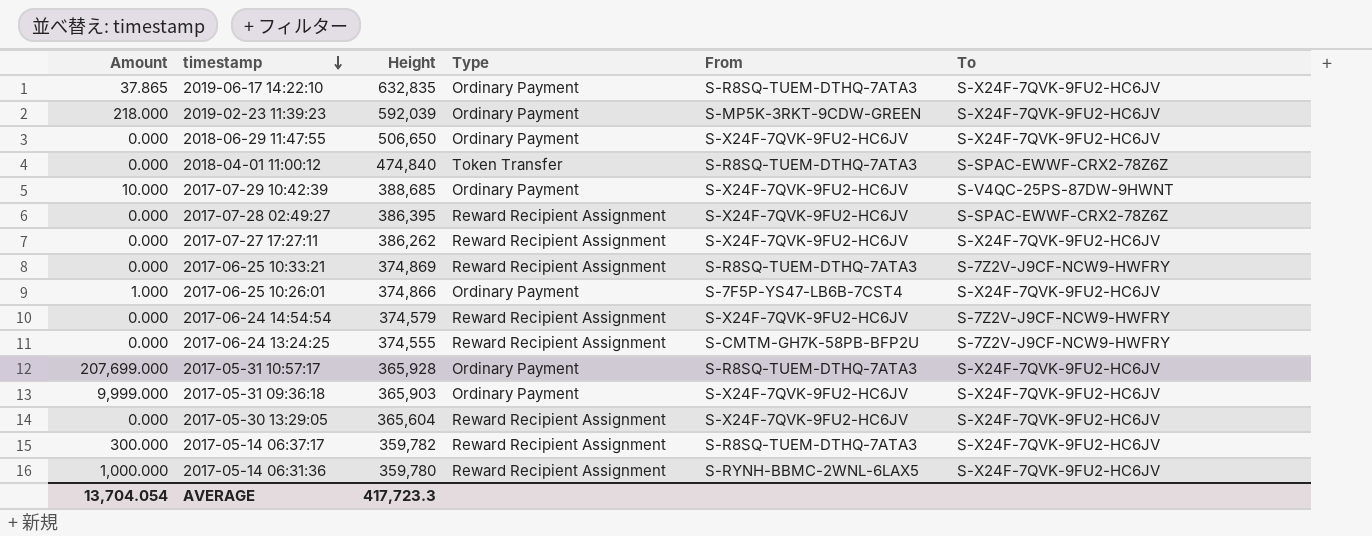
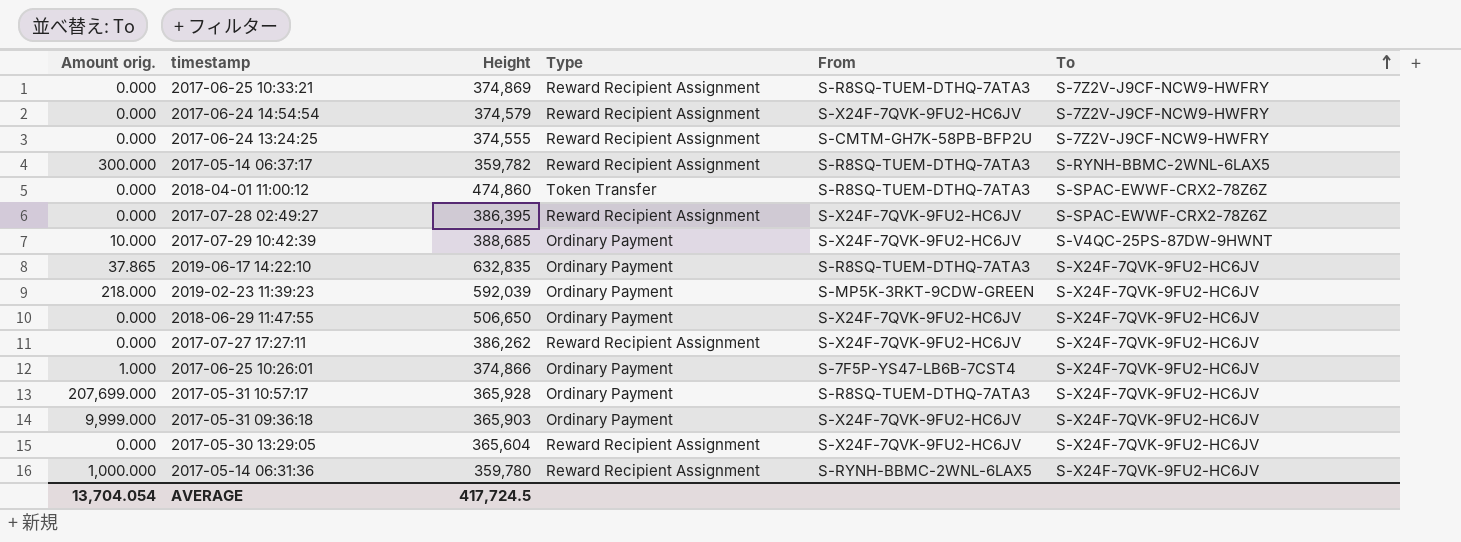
row order: timestamp descending -> To ascending
column name: Amount -> Amount orig.
2017-05-14 06:37:17 | To: S-X24F-7QVK-9FU2-HC6JV -> S-RYNH-BBMC-2WNL-6LAX5
2018-04-01 11:00:12 | Height: 474,840 -> 474,860
AVERAGE | Height: 417,723.3 -> 417,724.5

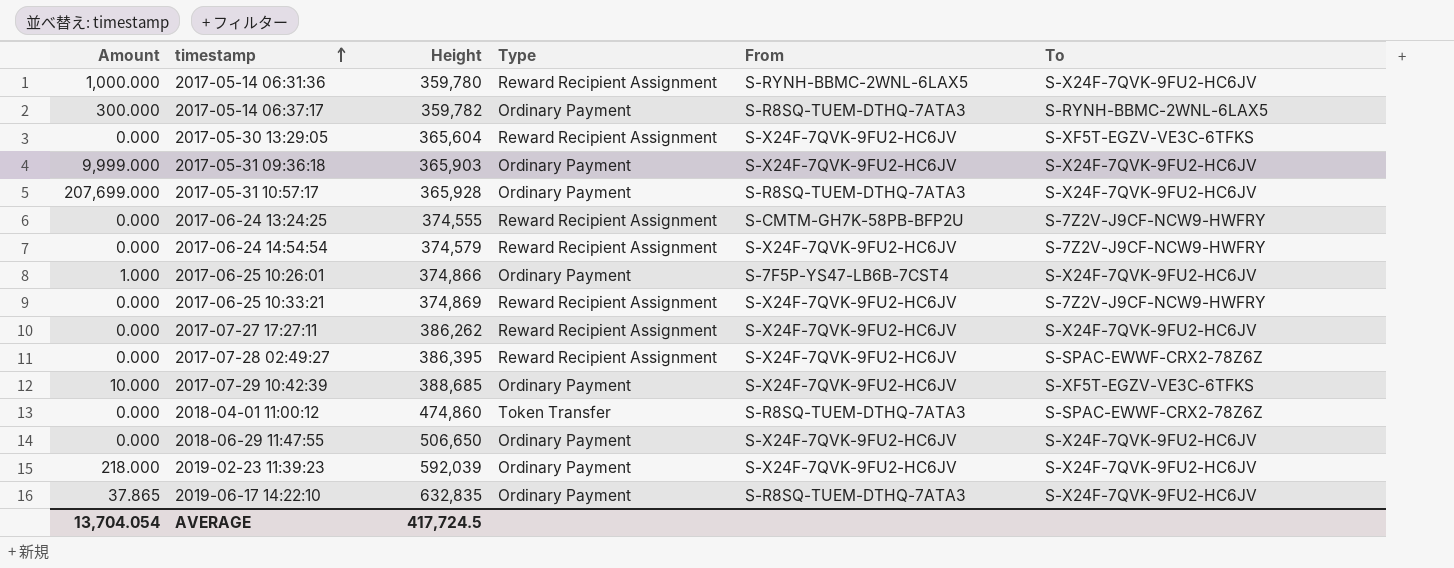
row order: To ascending -> timestamp ascending
column name: Amount orig. -> Amount
2017-05-14 06:37:17 | Type: Reward Recipient Assignment -> Ordinary Payment
2017-05-30 13:29:05 | To: S-X24F-7QVK-9FU2-HC6JV -> S-XF5T-EGZV-VE3C-6TFKS
2017-06-25 10:33:21 | From: S-R8SQ-TUEM-DTHQ-7ATA3 -> S-X24F-7QVK-9FU2-HC6JV
2017-07-29 10:42:39 | To: S-V4QC-25PS-87DW-9HWNT -> S-XF5T-EGZV-VE3C-6TFKS
2019-02-23 11:39:23 | From: S-MP5K-3RKT-9CDW-GREEN -> S-X24F-7QVK-9FU2-HC6JV

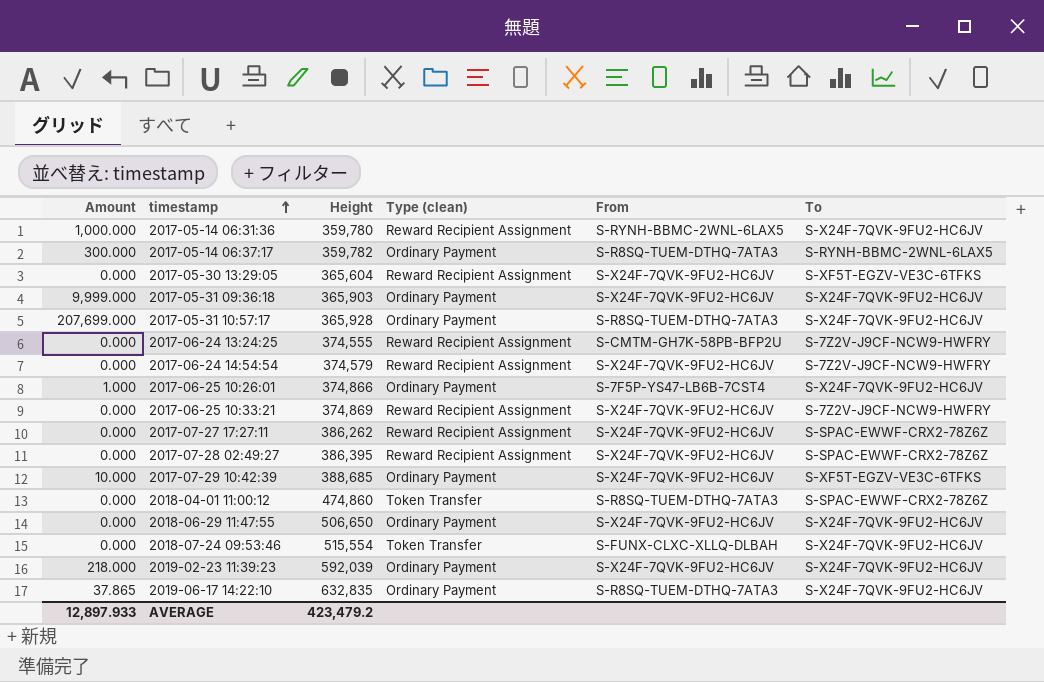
column name: Type -> Type (clean)
2017-07-27 17:27:11 | To: S-X24F-7QVK-9FU2-HC6JV -> S-SPAC-EWWF-CRX2-78Z6Z
row 2018-07-24 09:53:46: none -> 0.000 | 515,554 | Token Transfer | S-FUNX-CLXC-XLLQ-DLBAH | S-X24F-7QVK-9FU2-HC6JV
AVERAGE | Amount: 13,704.054 -> 12,897.933
AVERAGE | Height: 417,724.5 -> 423,479.2

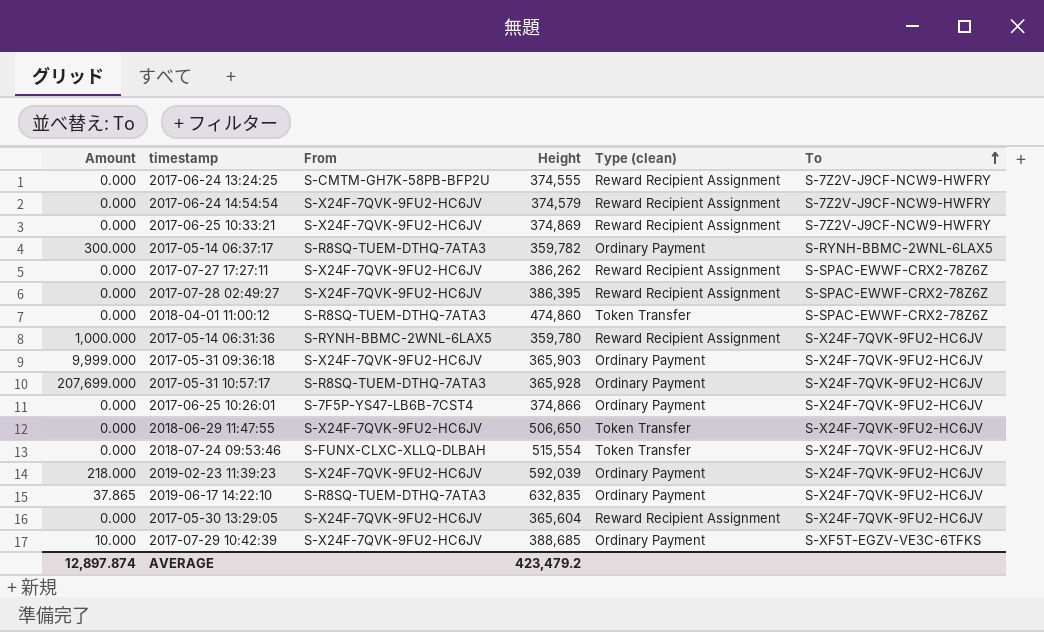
row order: timestamp ascending -> To ascending
column From | position: 5 -> 3
2017-06-25 10:26:01 | Amount: 1.000 -> 0.000
2018-06-29 11:47:55 | Type (clean): Ordinary Payment -> Token Transfer
2017-05-30 13:29:05 | To: S-XF5T-EGZV-VE3C-6TFKS -> S-X24F-7QVK-9FU2-HC6JV
AVERAGE | Amount: 12,897.933 -> 12,897.874

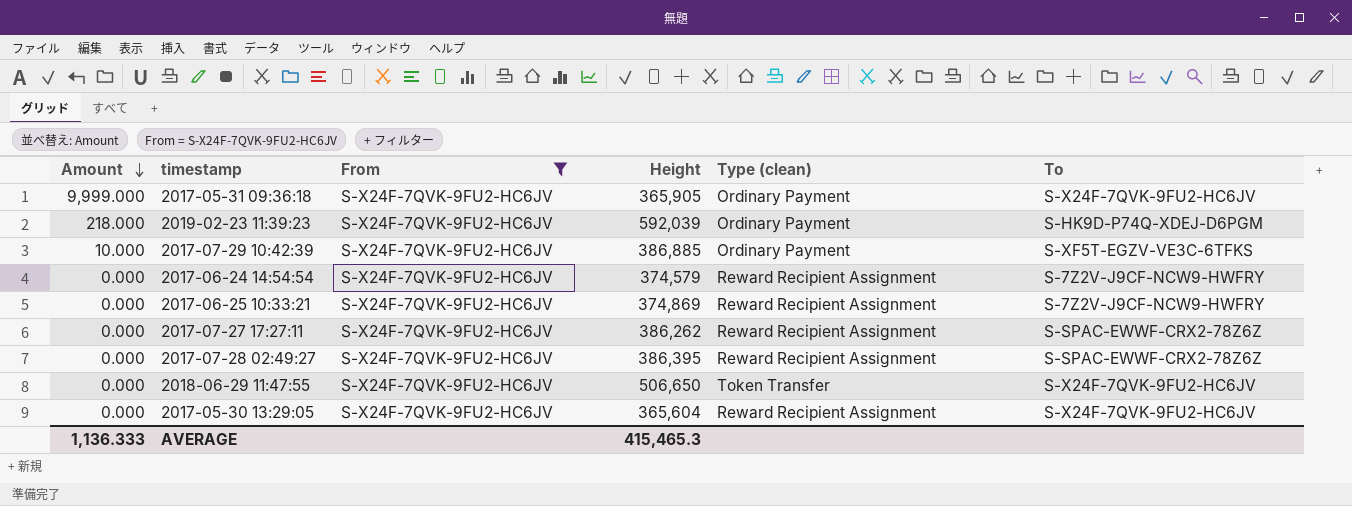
filter: none -> From = S-X24F-7QVK-9FU2-HC6JV
row order: To ascending -> Amount descending
2017-05-31 09:36:18 | Height: 365,903 -> 365,905
2019-02-23 11:39:23 | To: S-X24F-7QVK-9FU2-HC6JV -> S-HK9D-P74Q-XDEJ-D6PGM
2017-07-29 10:42:39 | Height: 388,685 -> 386,885
AVERAGE | Amount: 12,897.874 -> 1,136.333
AVERAGE | Height: 423,479.2 -> 415,465.3

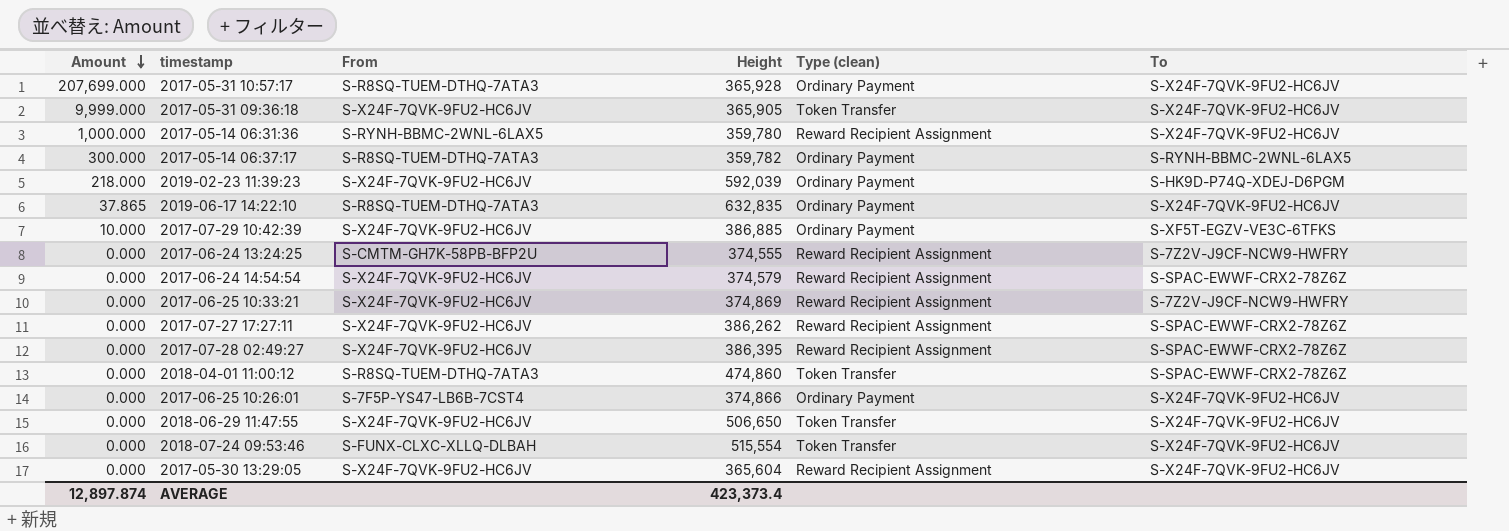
filter: From = S-X24F-7QVK-9FU2-HC6JV -> none
2017-05-31 09:36:18 | Type (clean): Ordinary Payment -> Token Transfer
2017-06-24 14:54:54 | To: S-7Z2V-J9CF-NCW9-HWFRY -> S-SPAC-EWWF-CRX2-78Z6Z
AVERAGE | Amount: 1,136.333 -> 12,897.874
AVERAGE | Height: 415,465.3 -> 423,373.4

